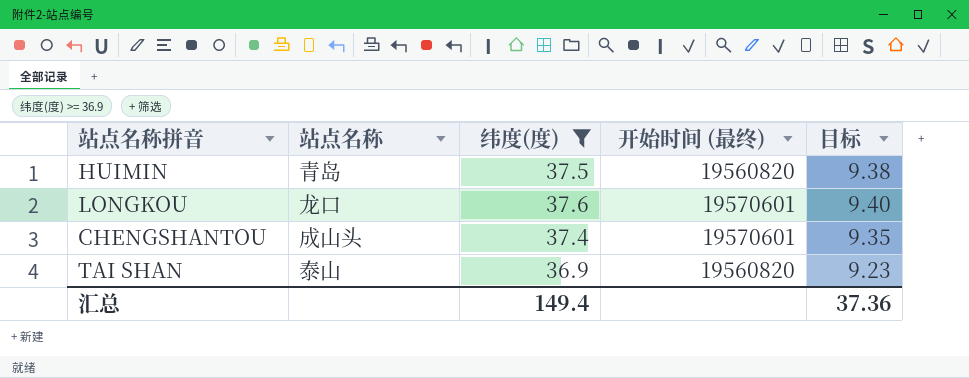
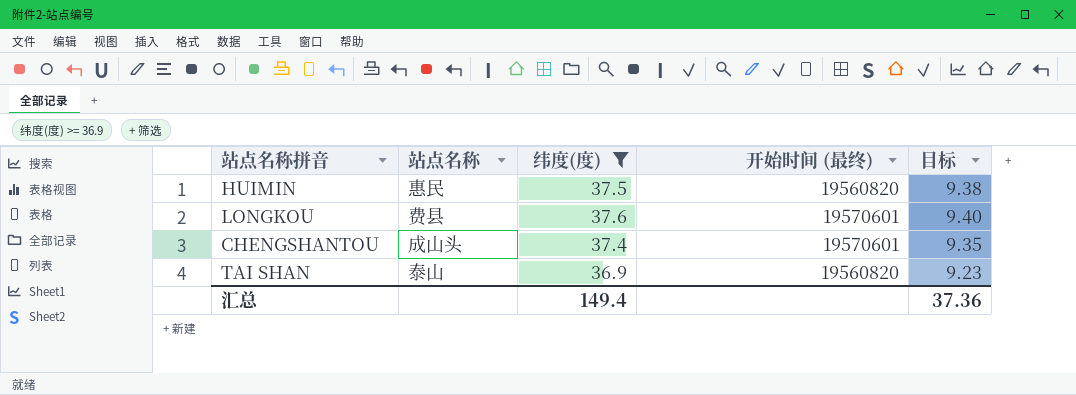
HUIMIN | 站点名称: 青岛 -> 惠民
LONGKOU | 站点名称: 龙口 -> 费县

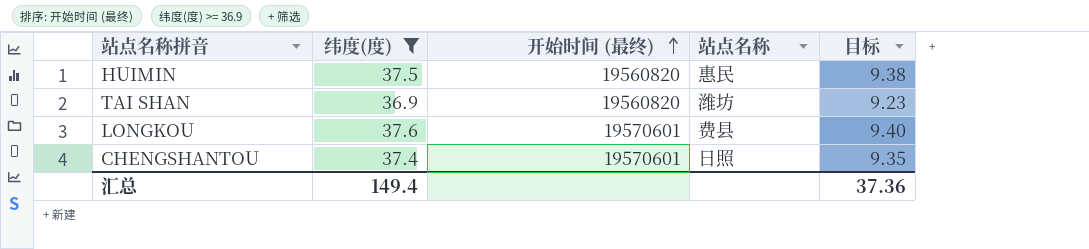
row order: none -> 开始时间 (最终) ascending
column 站点名称 | position: 2 -> 4
TAI SHAN | 站点名称: 泰山 -> 潍坊
CHENGSHANTOU | 站点名称: 成山头 -> 日照

